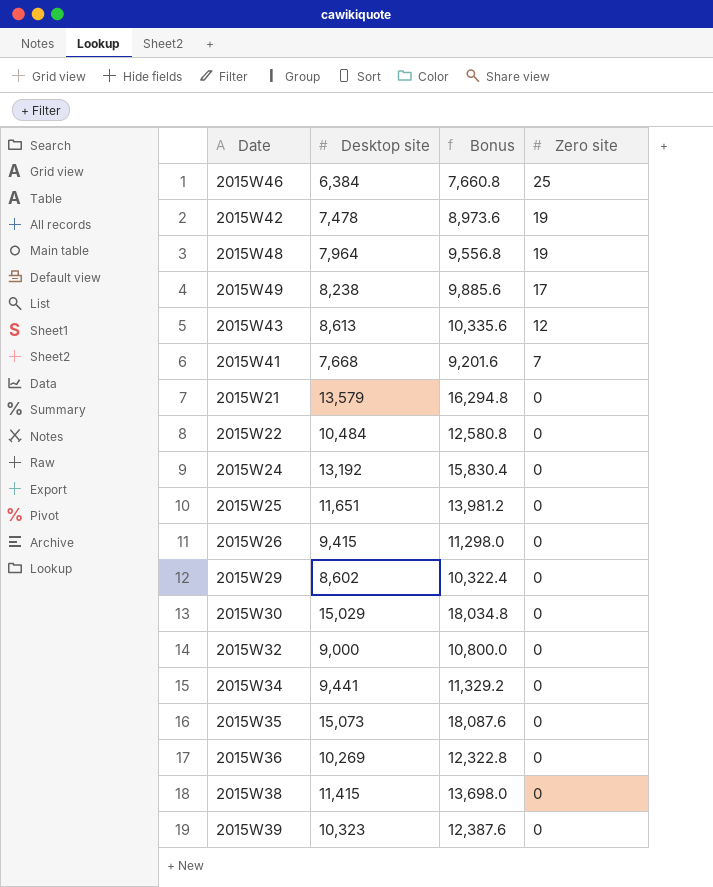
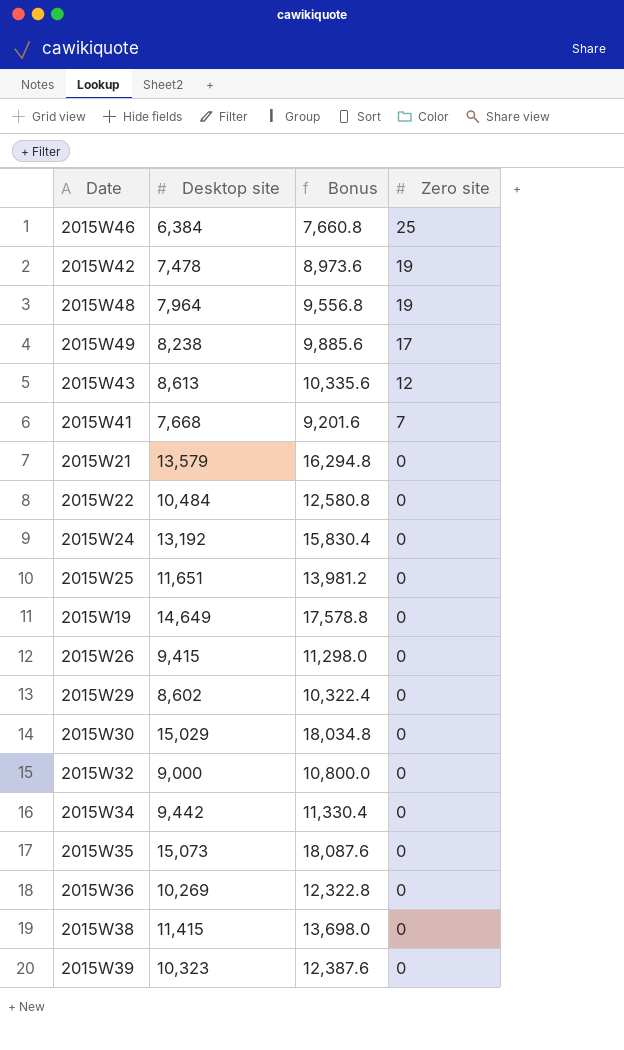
row 2015W19: none -> 14,649 | 17,578.8 | 0
2015W34 | Desktop site: 9,441 -> 9,442
2015W34 | Bonus: 11,329.2 -> 11,330.4

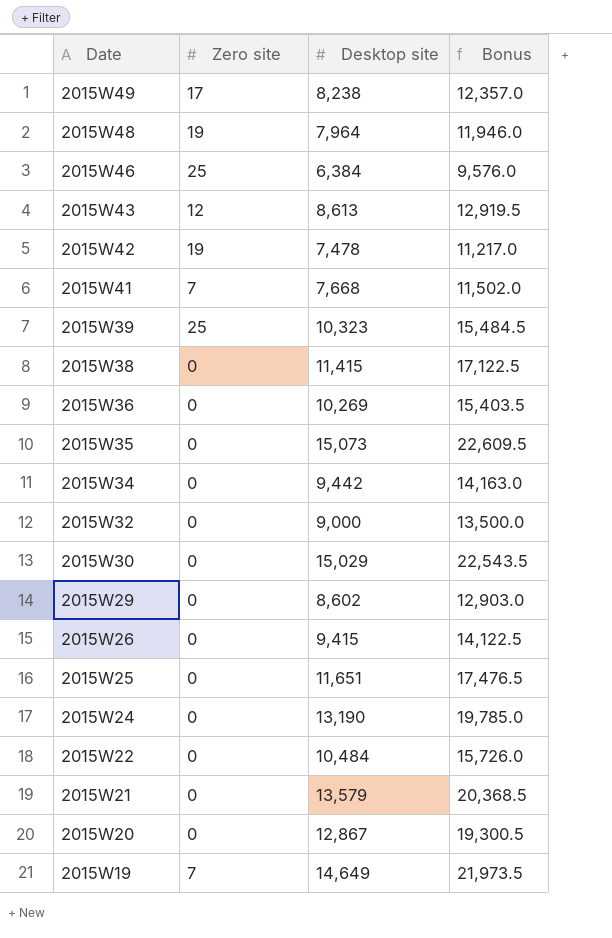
row order: Zero site descending -> Date descending
column Zero site | position: 4 -> 2
column Bonus | formula: [Desktop site] * 1.2 -> [Desktop site] * 1.5
2015W39 | Zero site: 0 -> 25
2015W24 | Desktop site: 13,192 -> 13,190
row 2015W20: none -> 0 | 12,867 | 19,300.5
2015W19 | Zero site: 0 -> 7

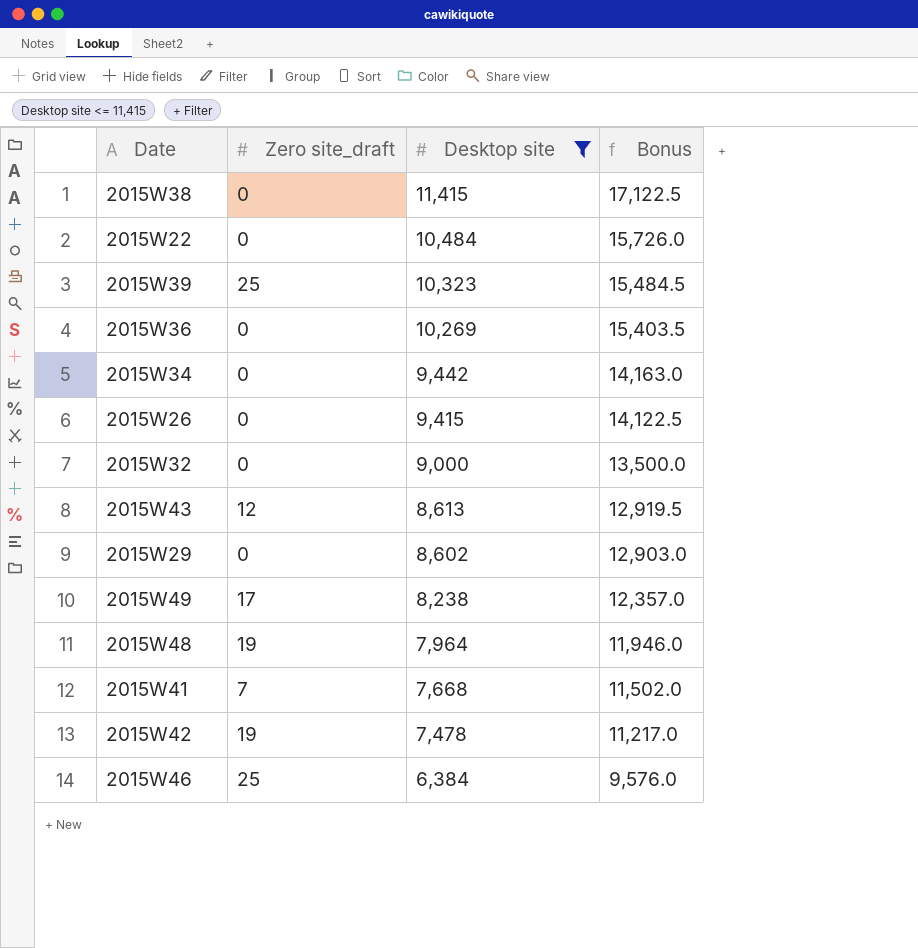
filter: none -> Desktop site <= 11,415
row order: Date descending -> Desktop site descending
column name: Zero site -> Zero site_draft

